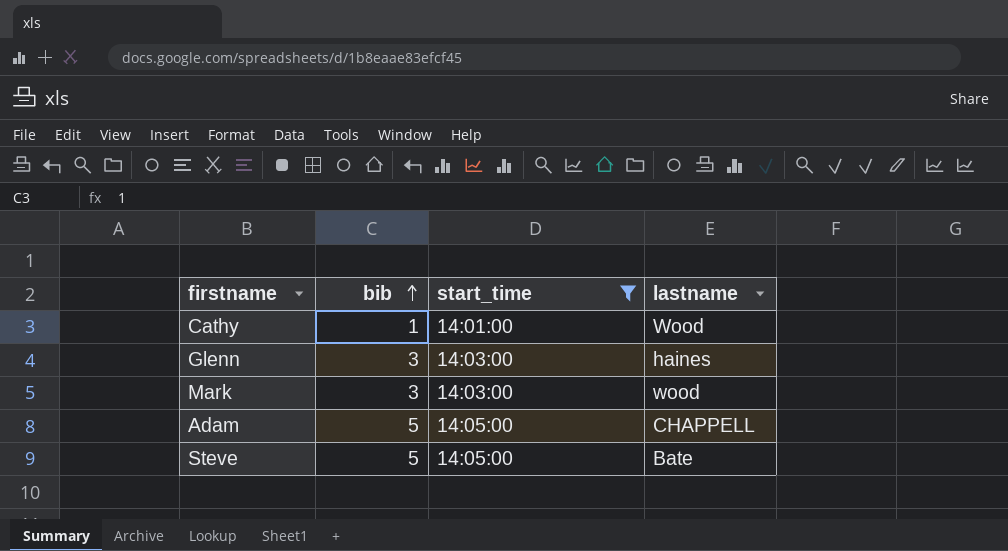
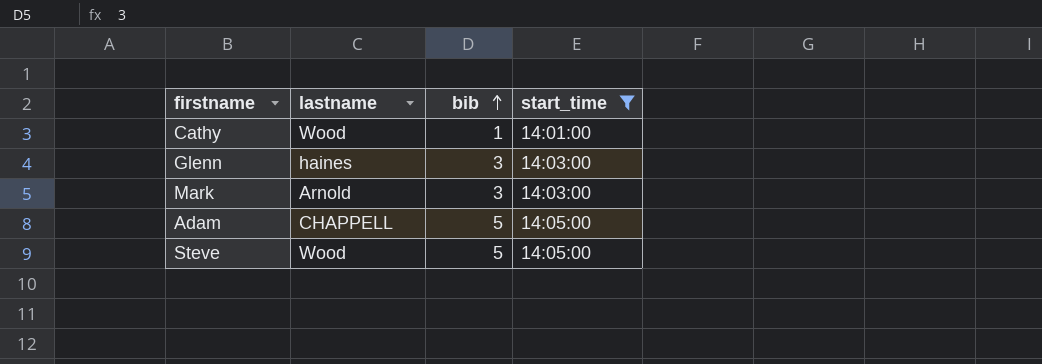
column lastname | position: 4 -> 2
Mark | lastname: wood -> Arnold
Steve | lastname: Bate -> Wood

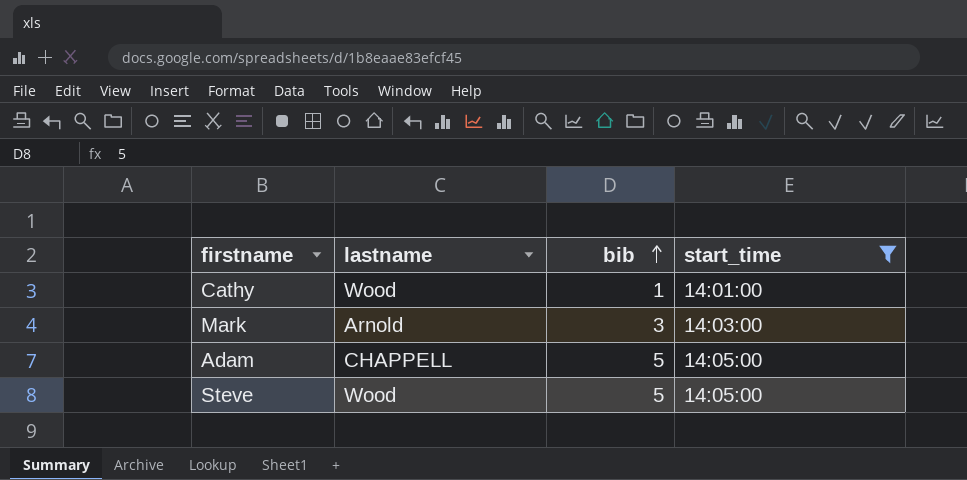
row Glenn: haines | 3 | 14:03:00 -> none

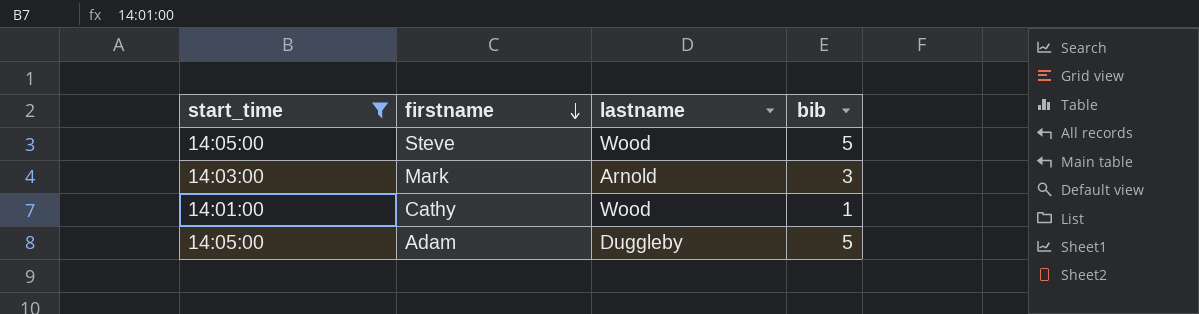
row order: bib ascending -> firstname descending
column start_time | position: 4 -> 1
Adam | lastname: CHAPPELL -> Duggleby

